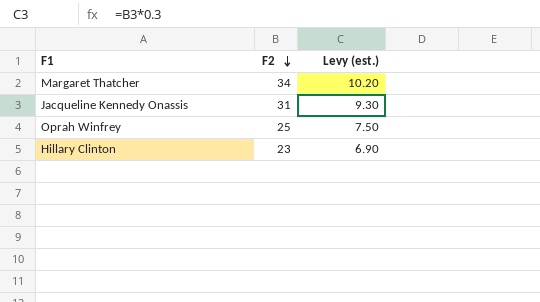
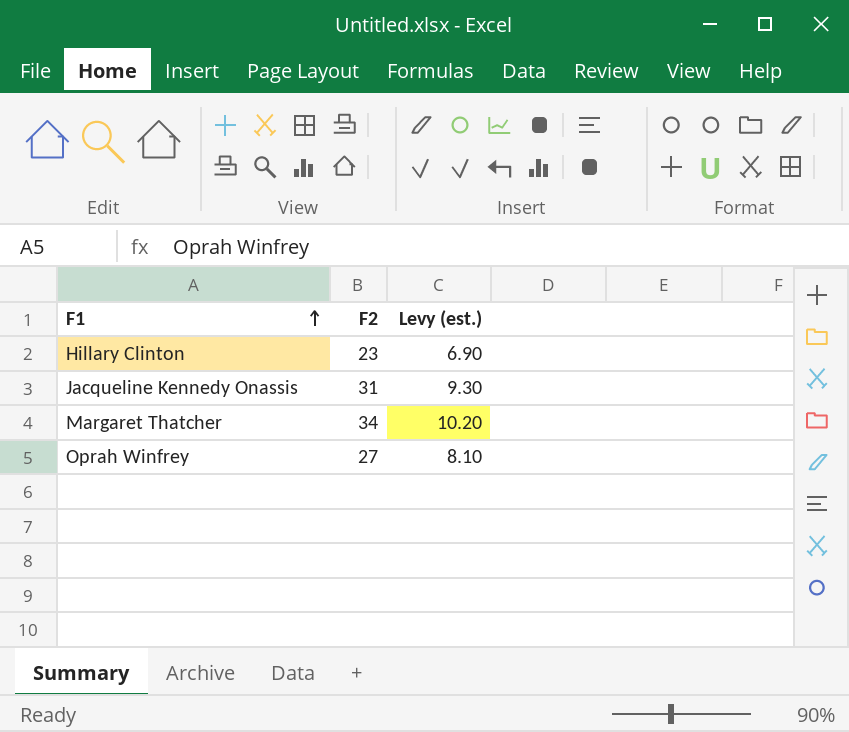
row order: F2 descending -> F1 ascending
Oprah Winfrey | F2: 25 -> 27
Oprah Winfrey | Levy (est.): 7.50 -> 8.10

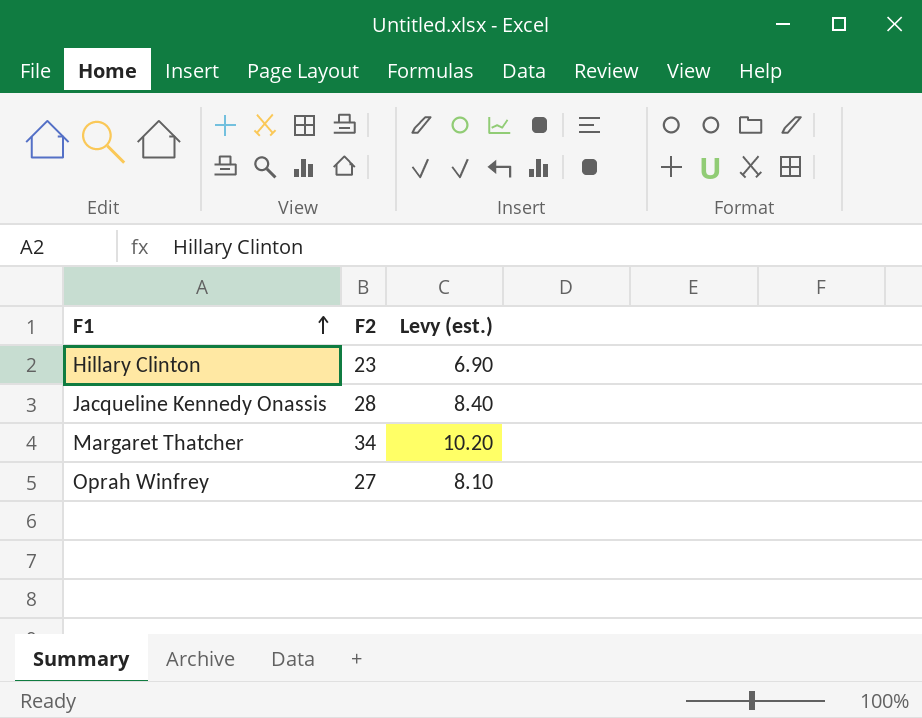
Jacqueline Kennedy Onassis | F2: 31 -> 28
Jacqueline Kennedy Onassis | Levy (est.): 9.30 -> 8.40

